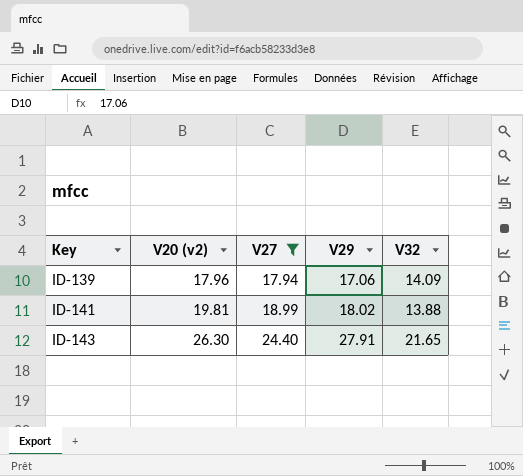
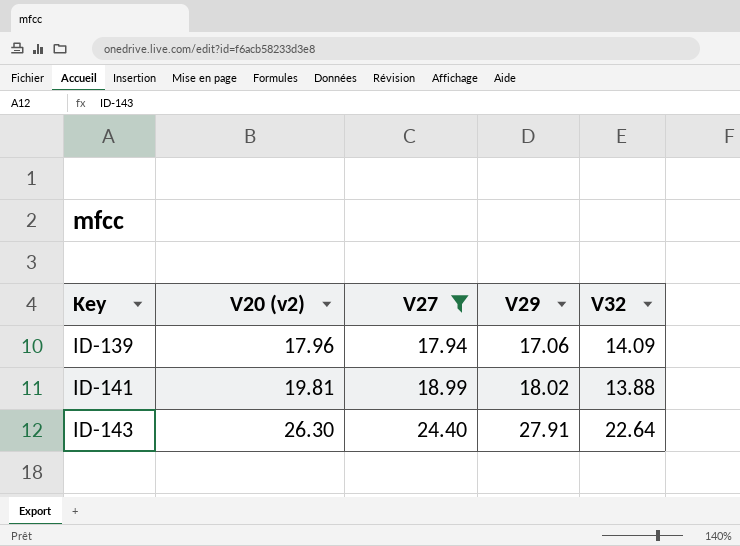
ID-143 | V32: 21.65 -> 22.64

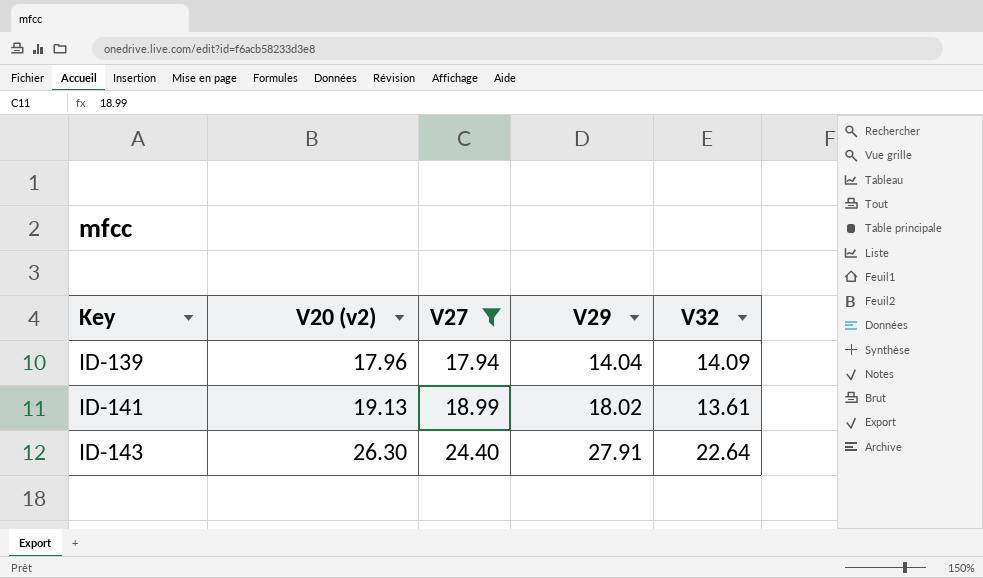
ID-139 | V29: 17.06 -> 14.04
ID-141 | V20 (v2): 19.81 -> 19.13
ID-141 | V32: 13.88 -> 13.61

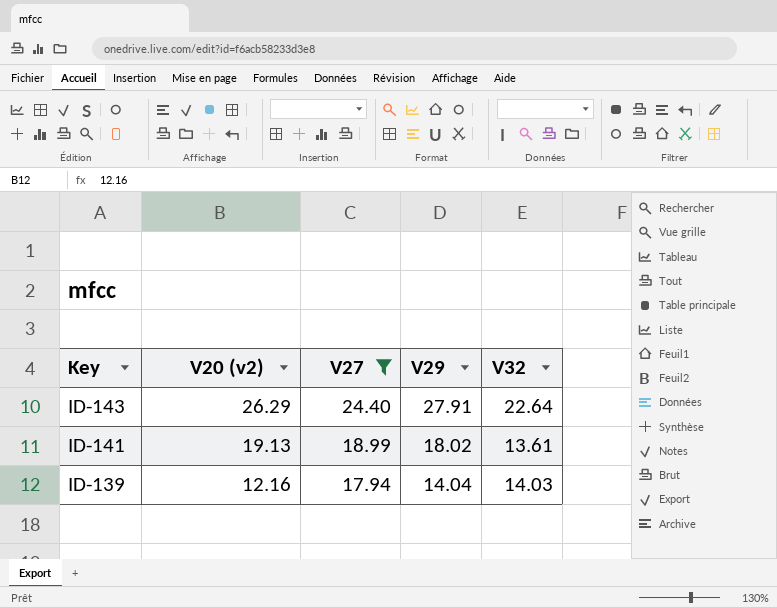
row order: Key ascending -> Key descending
ID-143 | V20 (v2): 26.30 -> 26.29
ID-139 | V20 (v2): 17.96 -> 12.16
ID-139 | V32: 14.09 -> 14.03

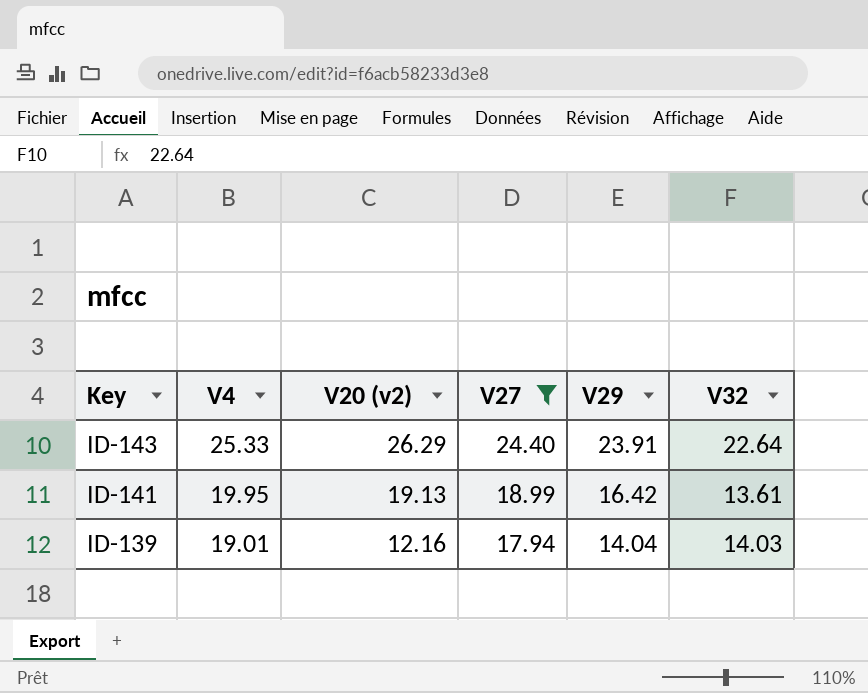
column V4 | position: none -> 2
ID-143 | V29: 27.91 -> 23.91
ID-141 | V29: 18.02 -> 16.42

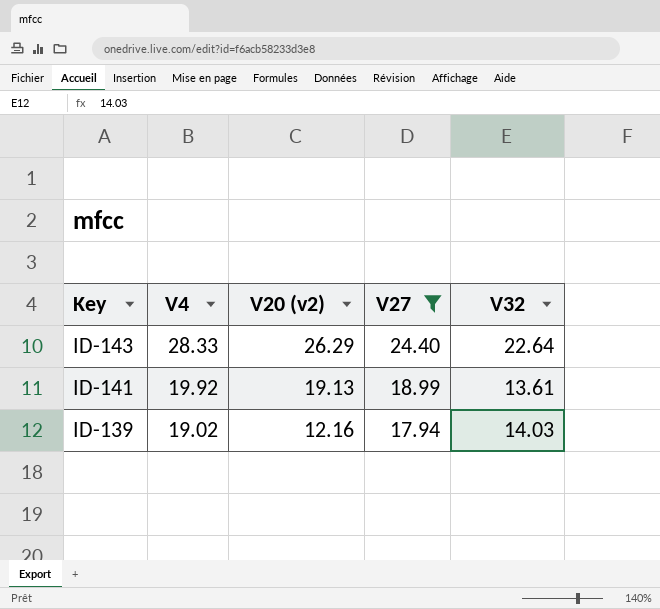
column V29 | position: 5 -> none
ID-143 | V4: 25.33 -> 28.33
ID-141 | V4: 19.95 -> 19.92
ID-139 | V4: 19.01 -> 19.02

